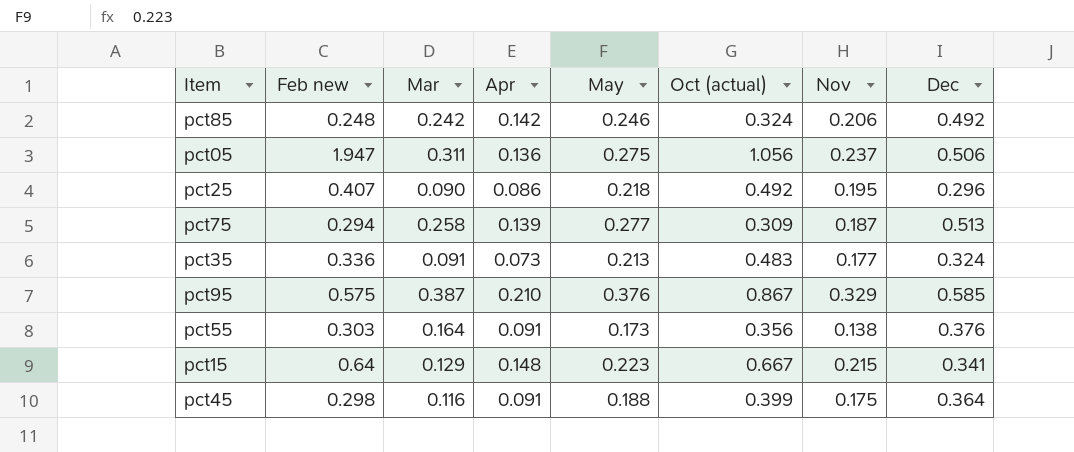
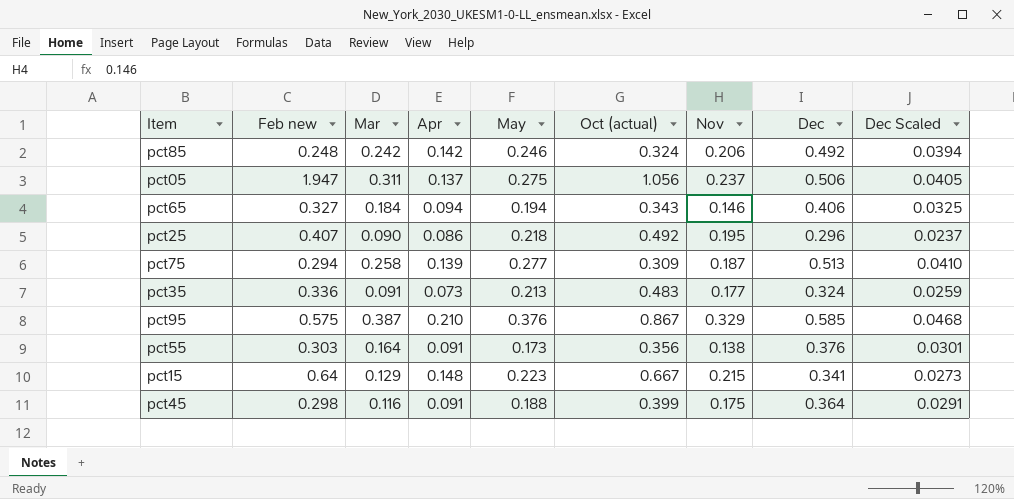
column Dec Scaled | formula: none -> [Dec] * 0.08
pct05 | Apr: 0.136 -> 0.137
row pct65: none -> 0.327 | 0.184 | 0.094 | 0.194 | 0.343 | 0.146 | 0.406 | 0.0325

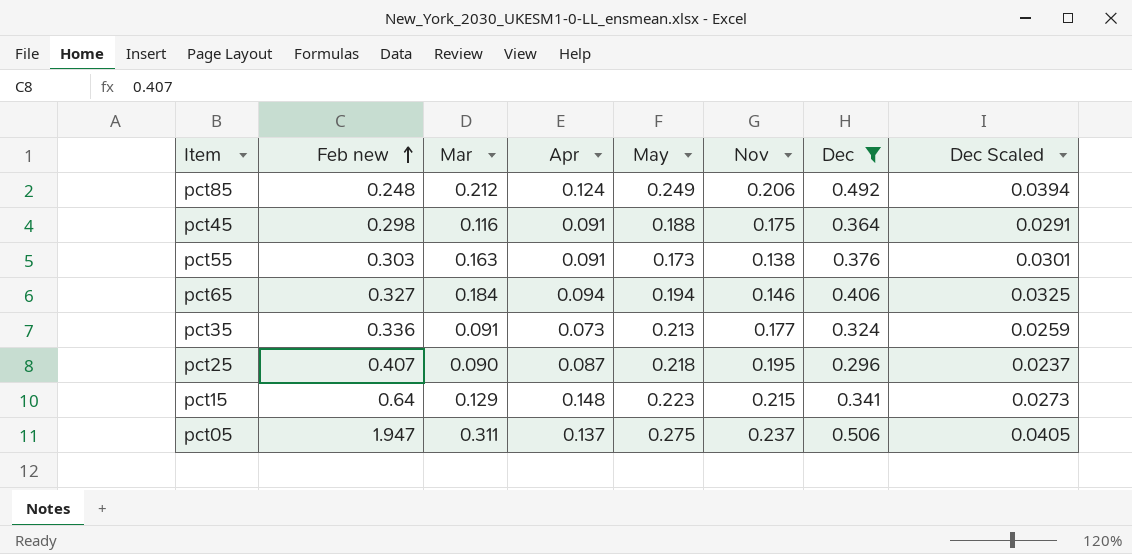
filter: none -> Dec <= 0.506
row order: none -> Feb new ascending
column Oct (actual) | position: 6 -> none
pct85 | Mar: 0.242 -> 0.212
pct85 | Apr: 0.142 -> 0.124
pct85 | May: 0.246 -> 0.249
pct55 | Mar: 0.164 -> 0.163
pct25 | Apr: 0.086 -> 0.087

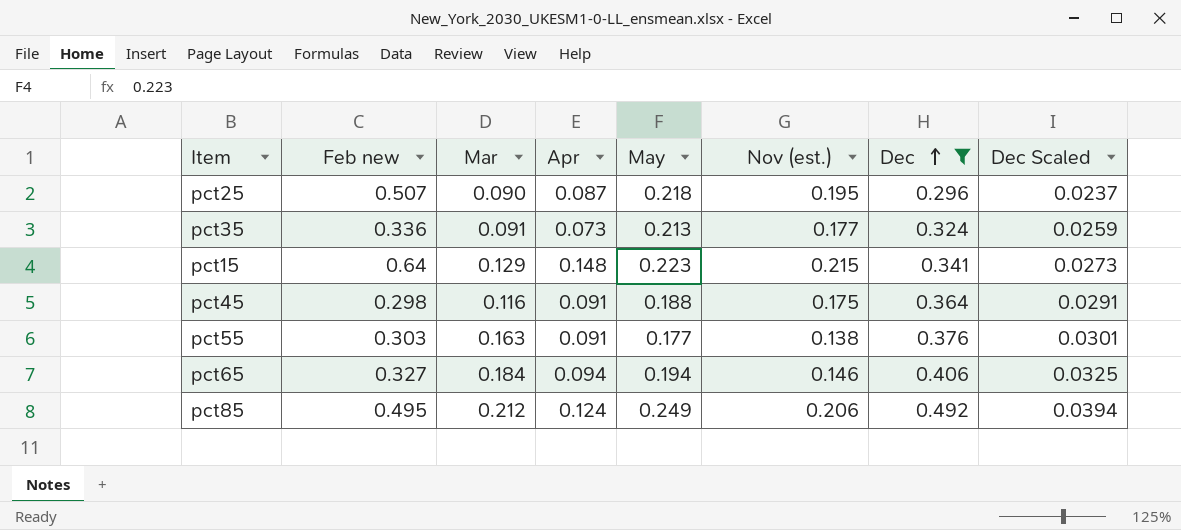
row order: Feb new ascending -> Dec ascending
column name: Nov -> Nov (est.)
row pct05: 1.947 | 0.311 | 0.137 | 0.275 | 0.237 | 0.506 | 0.0405 -> none
pct25 | Feb new: 0.407 -> 0.507
pct55 | May: 0.173 -> 0.177
pct85 | Feb new: 0.248 -> 0.495

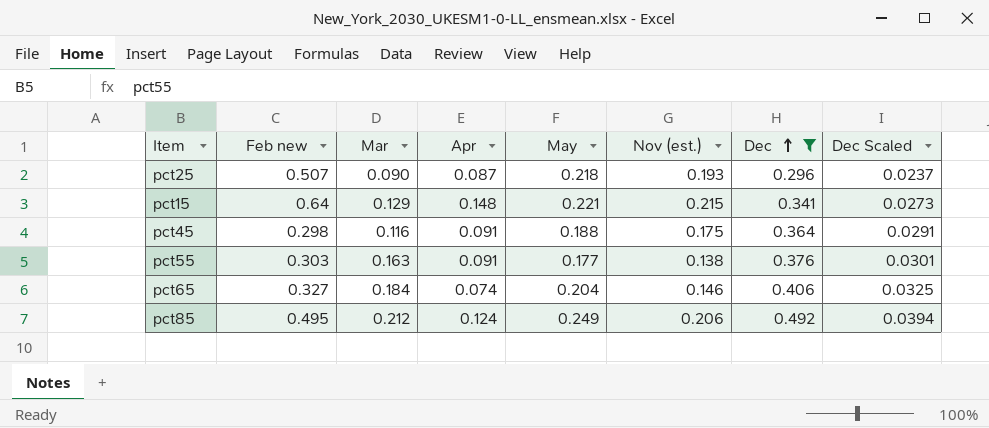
row pct35: 0.336 | 0.091 | 0.073 | 0.213 | 0.177 | 0.324 | 0.0259 -> none
pct25 | Nov (est.): 0.195 -> 0.193
pct15 | May: 0.223 -> 0.221
pct65 | Apr: 0.094 -> 0.074
pct65 | May: 0.194 -> 0.204

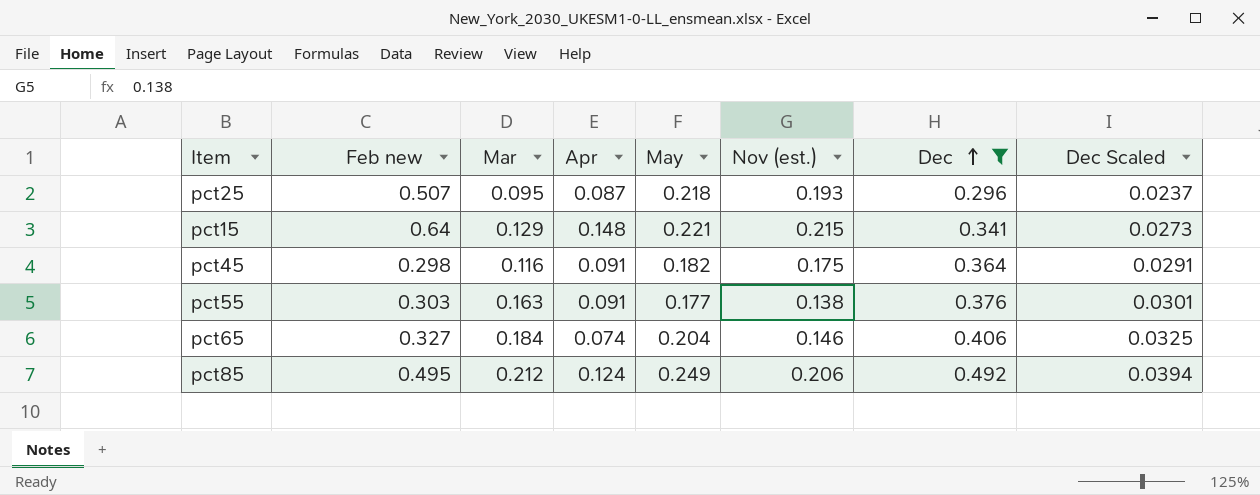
pct25 | Mar: 0.090 -> 0.095
pct45 | May: 0.188 -> 0.182

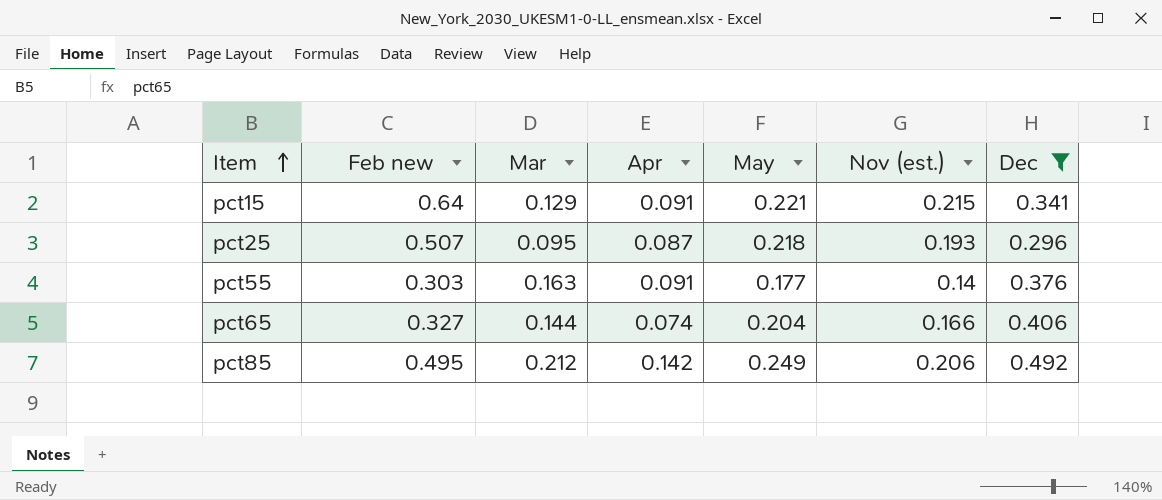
row order: Dec ascending -> Item ascending
column Dec Scaled | formula: [Dec] * 0.08 -> none
row pct45: 0.298 | 0.116 | 0.091 | 0.182 | 0.175 | 0.364 | 0.0291 -> none
pct15 | Apr: 0.148 -> 0.091
pct55 | Nov (est.): 0.138 -> 0.14
pct65 | Mar: 0.184 -> 0.144
pct65 | Nov (est.): 0.146 -> 0.166
pct85 | Apr: 0.124 -> 0.142

